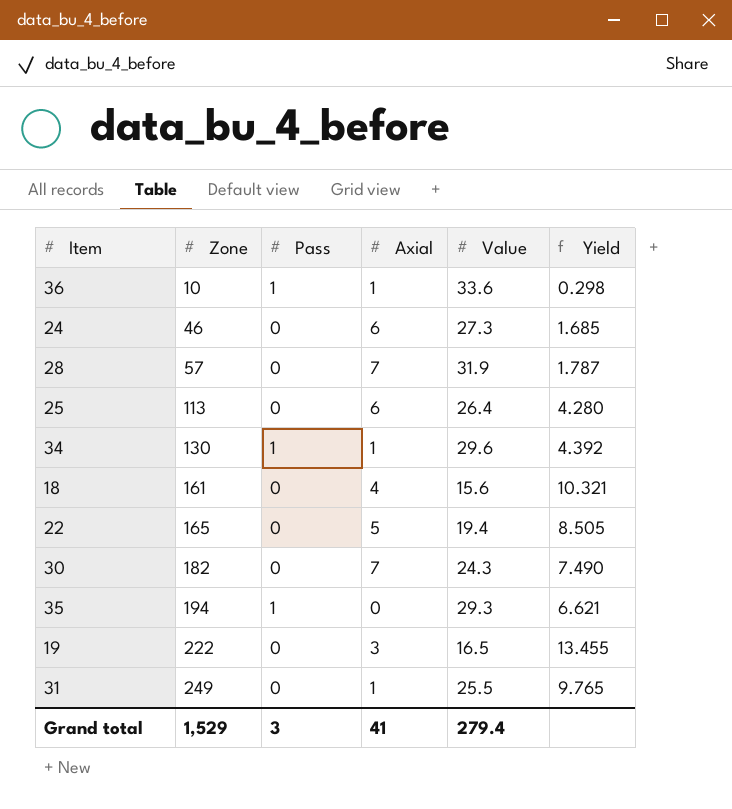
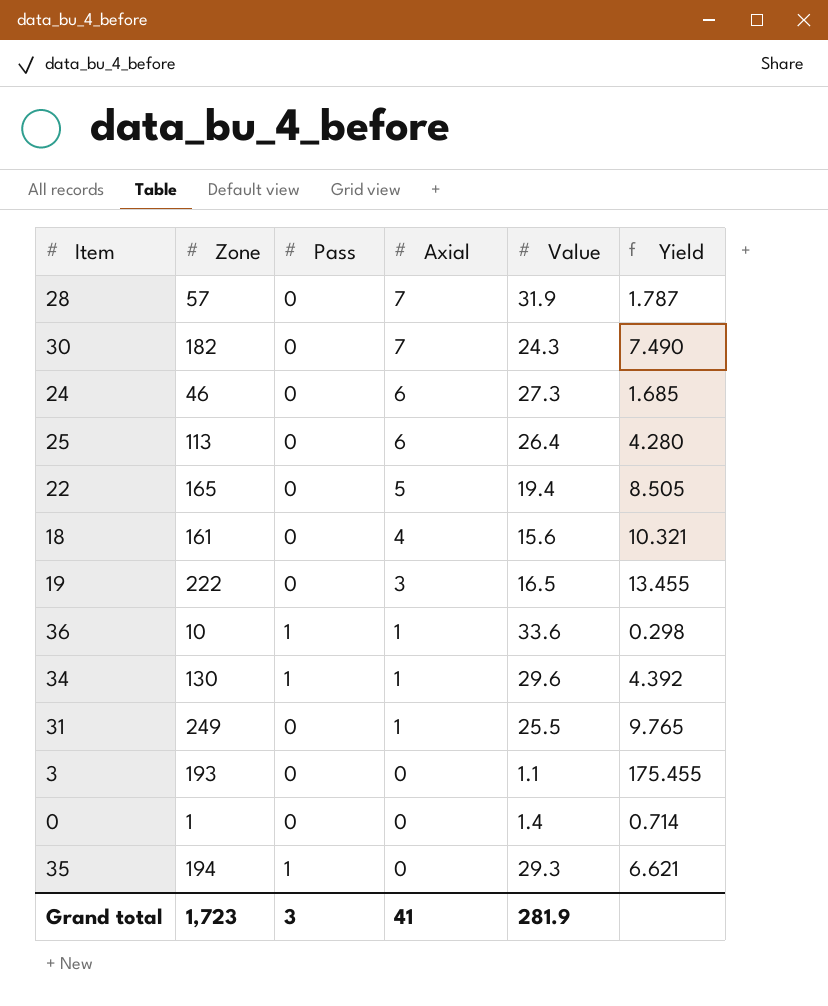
row order: Zone ascending -> Axial descending
row 3: none -> 193 | 0 | 0 | 1.1 | 175.455
row 0: none -> 1 | 0 | 0 | 1.4 | 0.714
Grand total | Zone: 1,529 -> 1,723
Grand total | Value: 279.4 -> 281.9

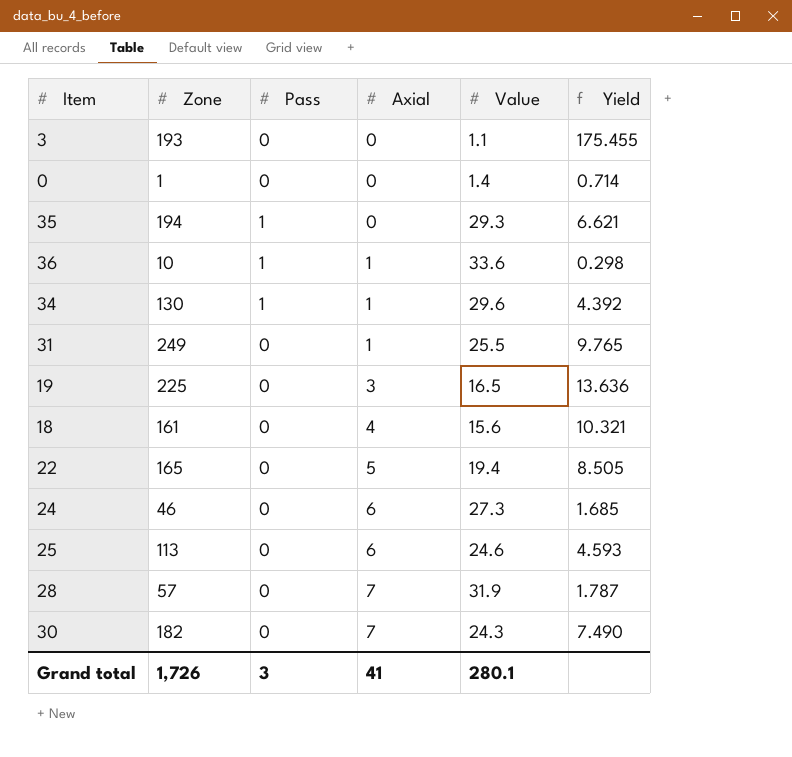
row order: Axial descending -> Axial ascending
19 | Zone: 222 -> 225
19 | Yield: 13.455 -> 13.636
25 | Value: 26.4 -> 24.6
25 | Yield: 4.280 -> 4.593
Grand total | Zone: 1,723 -> 1,726
Grand total | Value: 281.9 -> 280.1

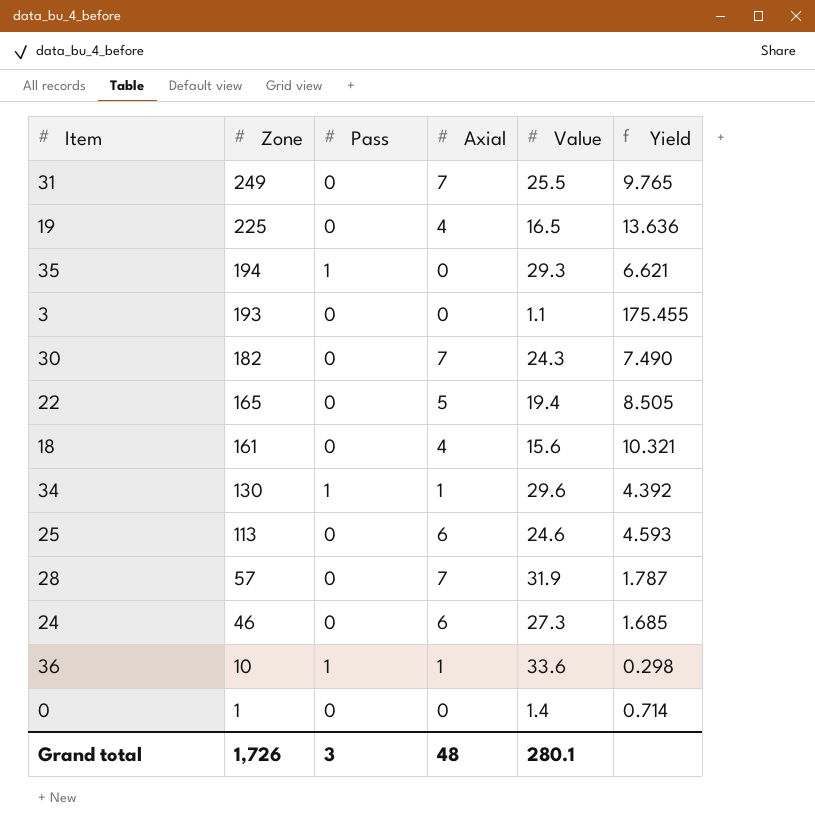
row order: Axial ascending -> Zone descending
31 | Axial: 1 -> 7
19 | Axial: 3 -> 4
Grand total | Axial: 41 -> 48

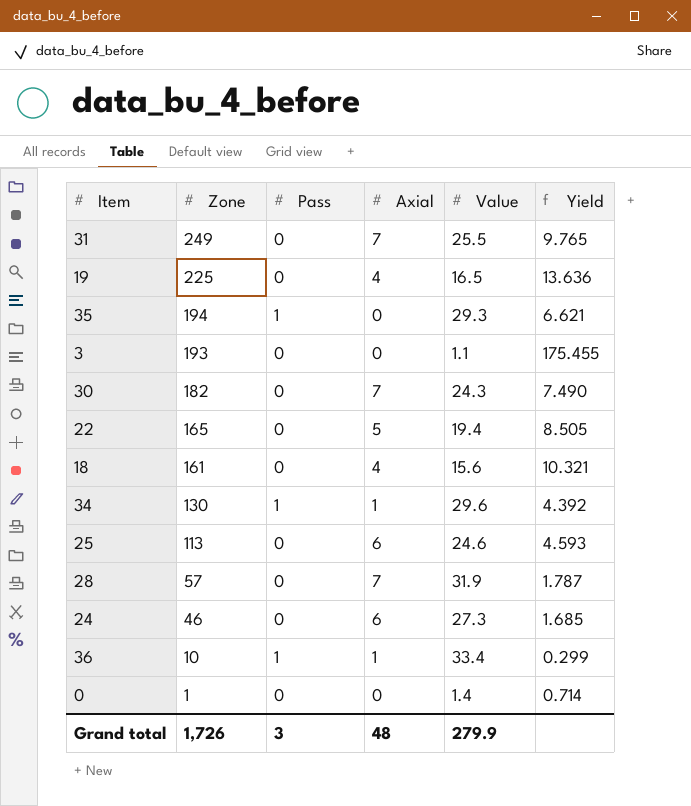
36 | Value: 33.6 -> 33.4
36 | Yield: 0.298 -> 0.299
Grand total | Value: 280.1 -> 279.9

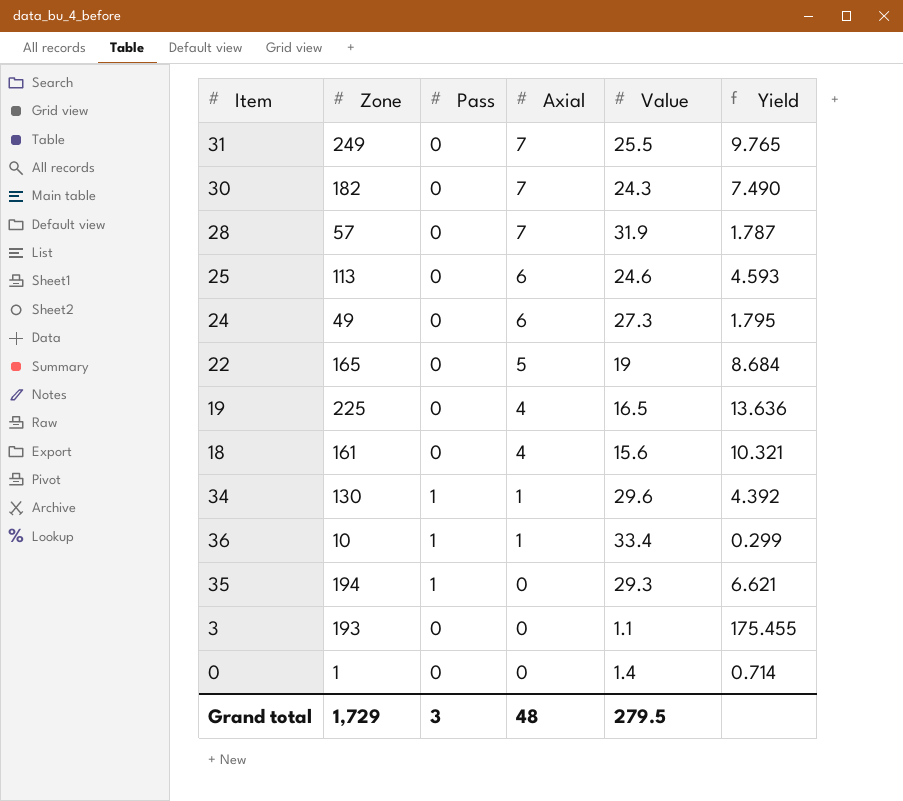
row order: Zone descending -> Axial descending
24 | Zone: 46 -> 49
24 | Yield: 1.685 -> 1.795
22 | Value: 19.4 -> 19
22 | Yield: 8.505 -> 8.684
Grand total | Zone: 1,726 -> 1,729
Grand total | Value: 279.9 -> 279.5

